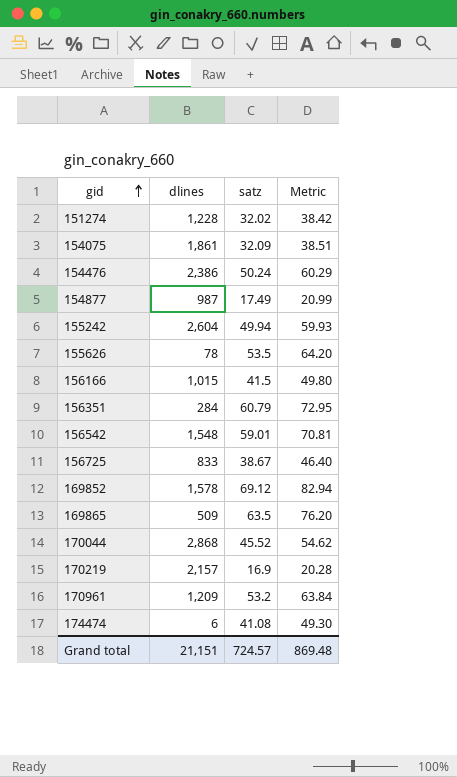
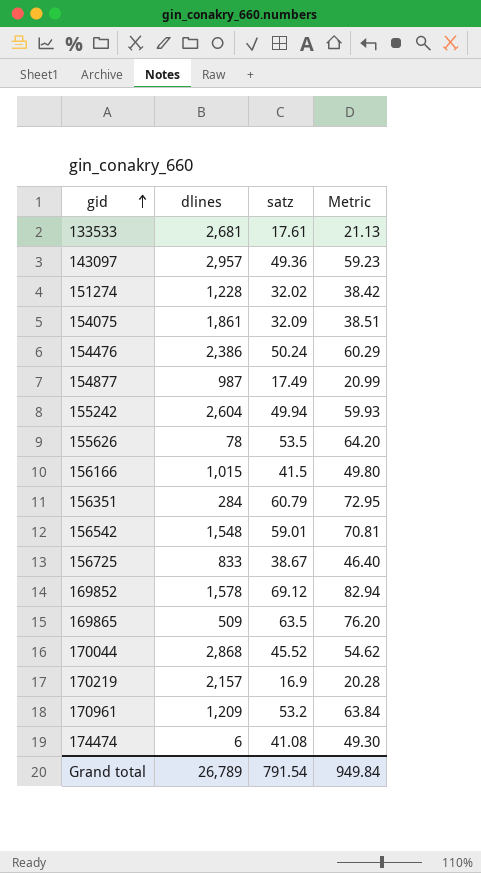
row 133533: none -> 2,681 | 17.61 | 21.13
row 143097: none -> 2,957 | 49.36 | 59.23
Grand total | dlines: 21,151 -> 26,789
Grand total | satz: 724.57 -> 791.54
Grand total | Metric: 869.48 -> 949.84

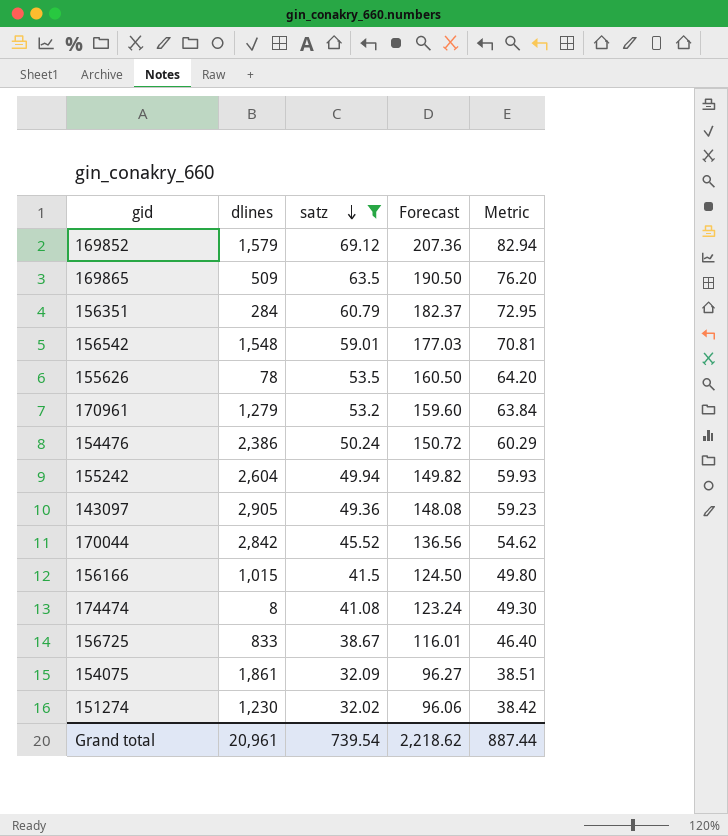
filter: none -> satz >= 32.02
row order: gid ascending -> satz descending
column Forecast | formula: none -> [satz] * 3
169852 | dlines: 1,578 -> 1,579
170961 | dlines: 1,209 -> 1,279
143097 | dlines: 2,957 -> 2,905
170044 | dlines: 2,868 -> 2,842
174474 | dlines: 6 -> 8
151274 | dlines: 1,228 -> 1,230
Grand total | dlines: 26,789 -> 20,961
Grand total | satz: 791.54 -> 739.54
Grand total | Metric: 949.84 -> 887.44

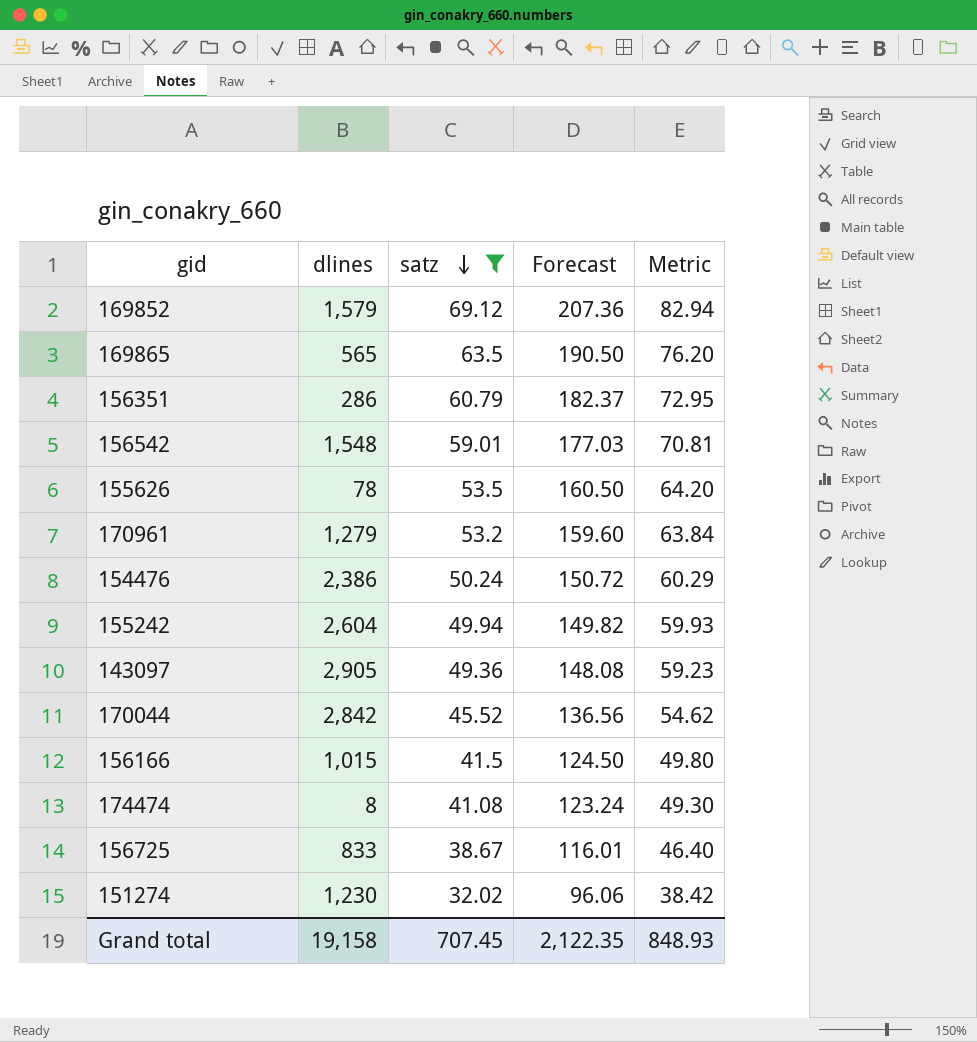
row 154075: 1,861 | 32.09 | 96.27 | 38.51 -> none
169865 | dlines: 509 -> 565
156351 | dlines: 284 -> 286
Grand total | dlines: 20,961 -> 19,158
Grand total | satz: 739.54 -> 707.45
Grand total | Forecast: 2,218.62 -> 2,122.35
Grand total | Metric: 887.44 -> 848.93

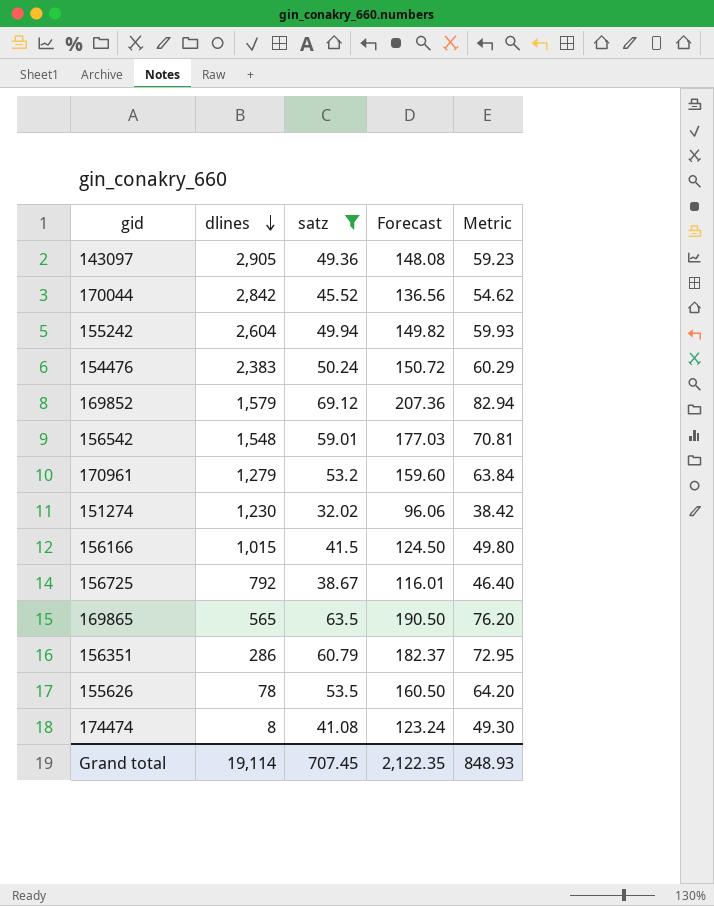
row order: satz descending -> dlines descending
154476 | dlines: 2,386 -> 2,383
156725 | dlines: 833 -> 792
Grand total | dlines: 19,158 -> 19,114

